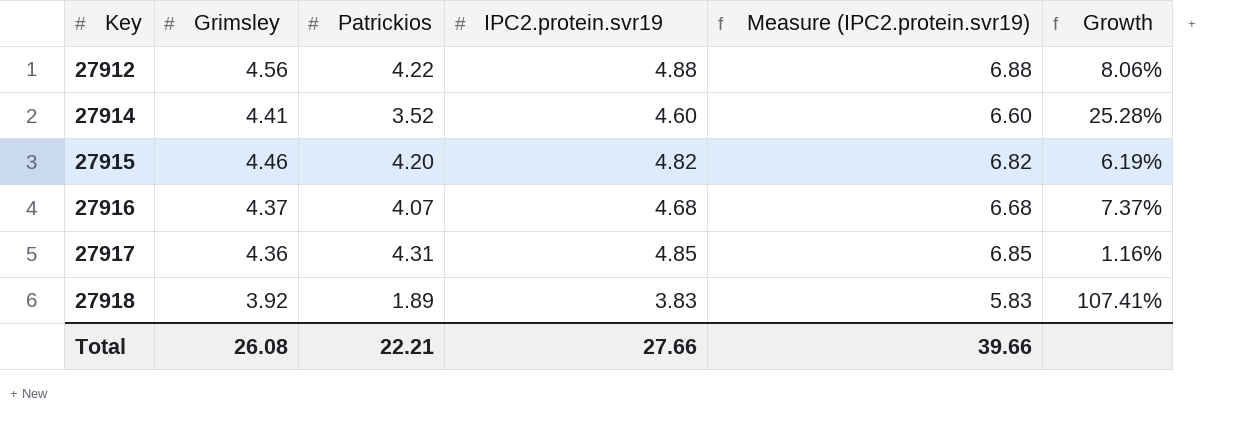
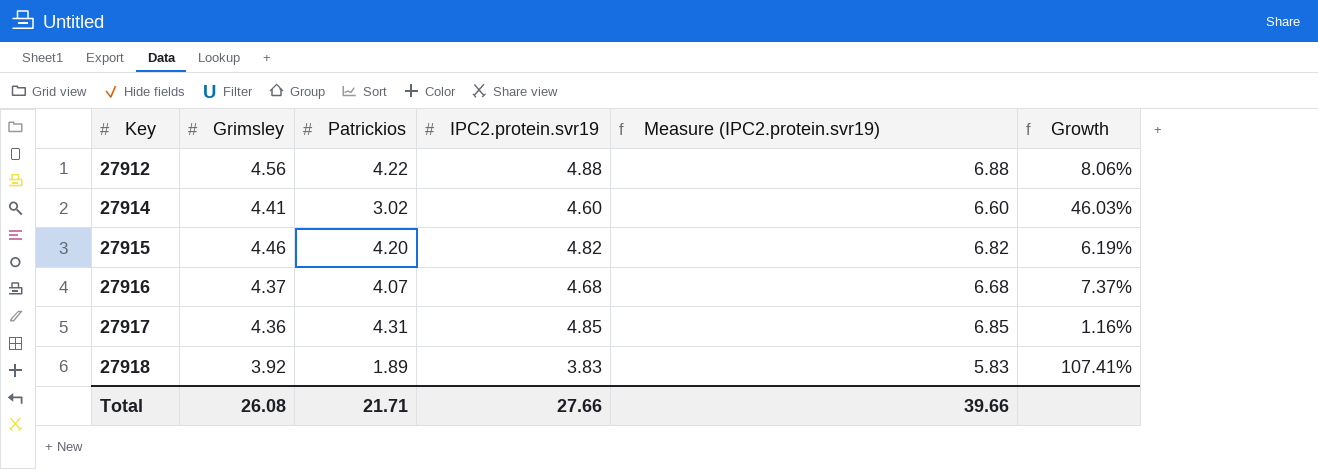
27914 | Patrickios: 3.52 -> 3.02
27914 | Growth: 25.28% -> 46.03%
Total | Patrickios: 22.21 -> 21.71

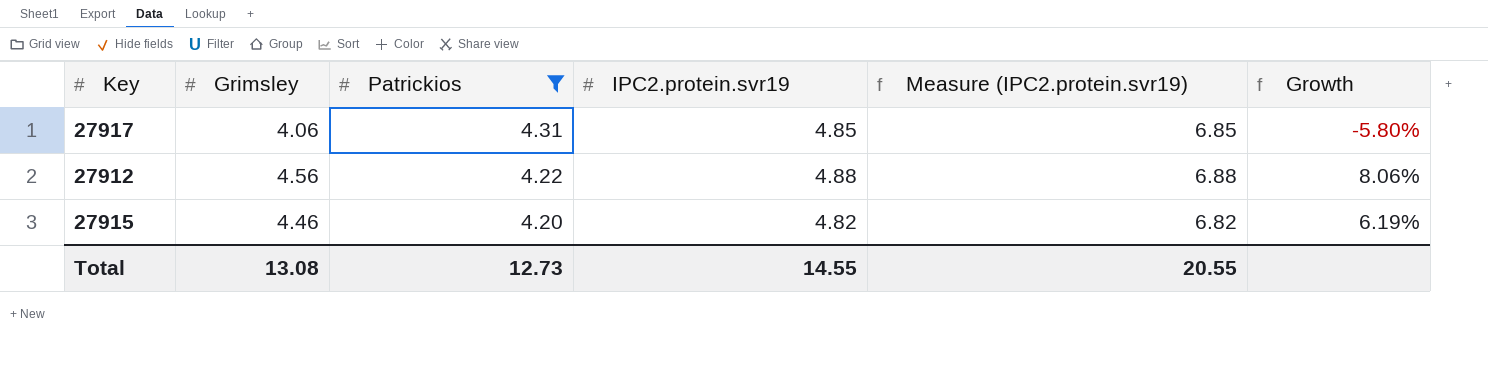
filter: none -> Patrickios >= 4.20
row order: Key ascending -> Patrickios descending
27917 | Grimsley: 4.36 -> 4.06
27917 | Growth: 1.16% -> -5.80%
Total | Grimsley: 26.08 -> 13.08
Total | Patrickios: 21.71 -> 12.73
Total | IPC2.protein.svr19: 27.66 -> 14.55
Total | Measure (IPC2.protein.svr19): 39.66 -> 20.55

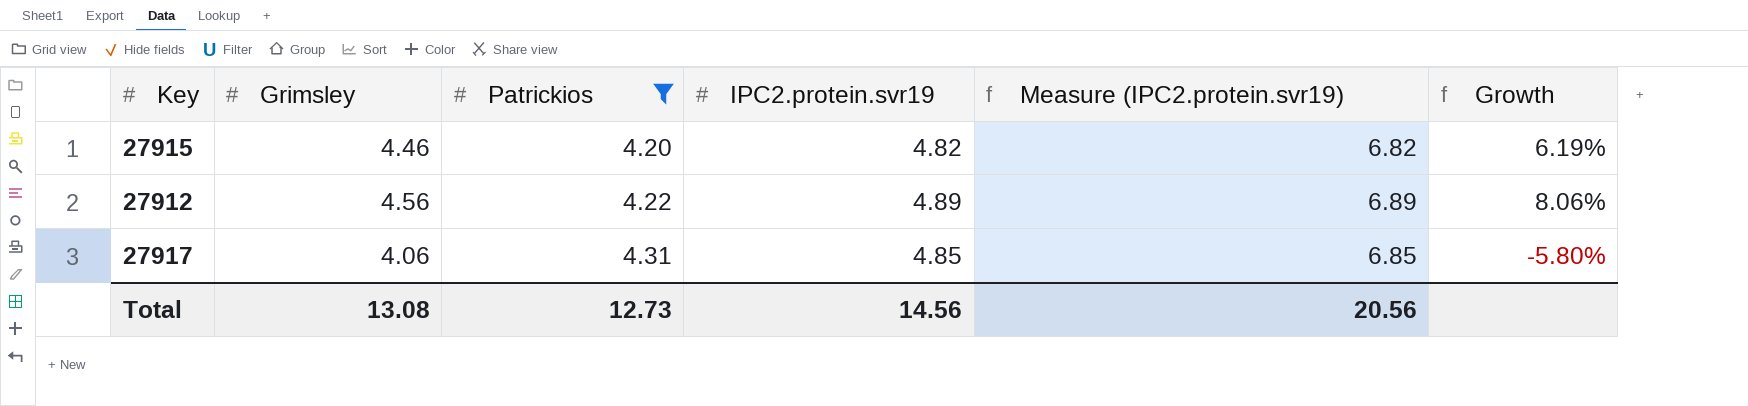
row order: Patrickios descending -> Patrickios ascending
27912 | IPC2.protein.svr19: 4.88 -> 4.89
27912 | Measure (IPC2.protein.svr19): 6.88 -> 6.89
Total | IPC2.protein.svr19: 14.55 -> 14.56
Total | Measure (IPC2.protein.svr19): 20.55 -> 20.56

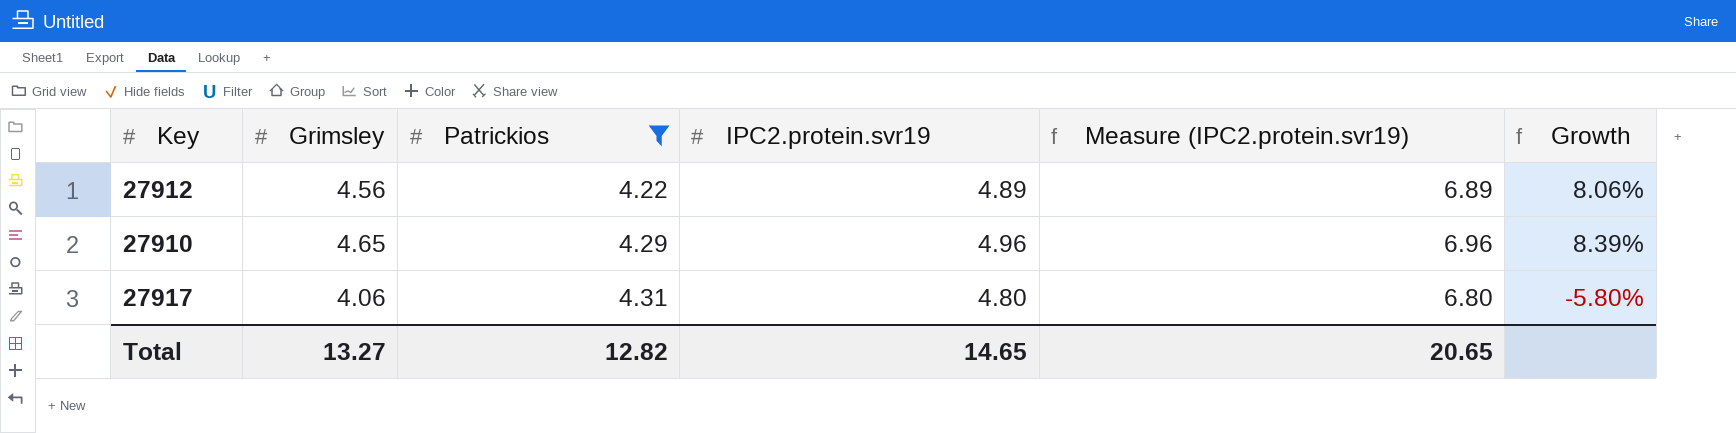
row 27915: 4.46 | 4.20 | 4.82 | 6.82 | 6.19% -> none
row 27910: none -> 4.65 | 4.29 | 4.96 | 6.96 | 8.39%
27917 | IPC2.protein.svr19: 4.85 -> 4.80
27917 | Measure (IPC2.protein.svr19): 6.85 -> 6.80
Total | Grimsley: 13.08 -> 13.27
Total | Patrickios: 12.73 -> 12.82
Total | IPC2.protein.svr19: 14.56 -> 14.65
Total | Measure (IPC2.protein.svr19): 20.56 -> 20.65

